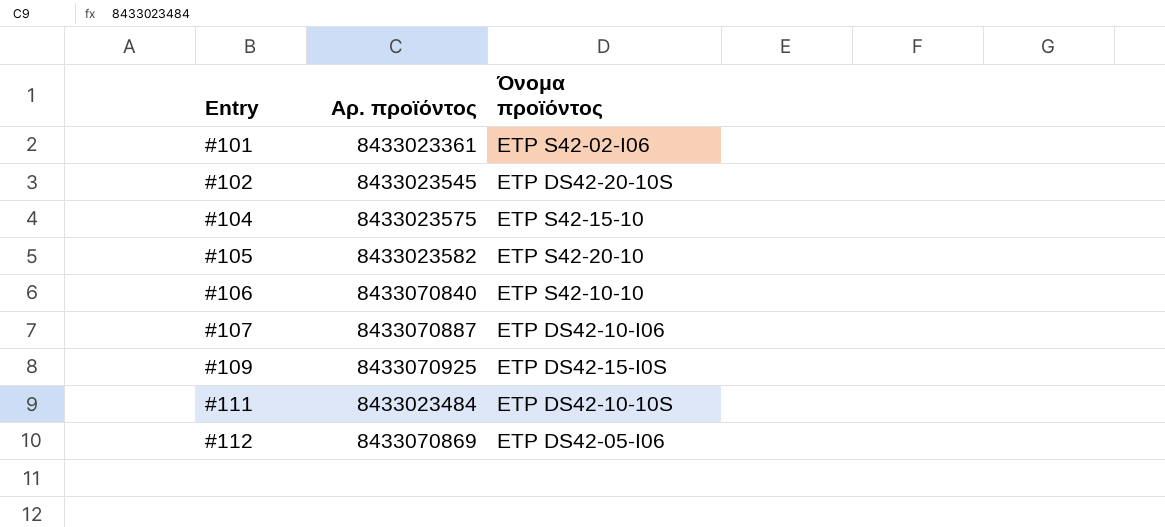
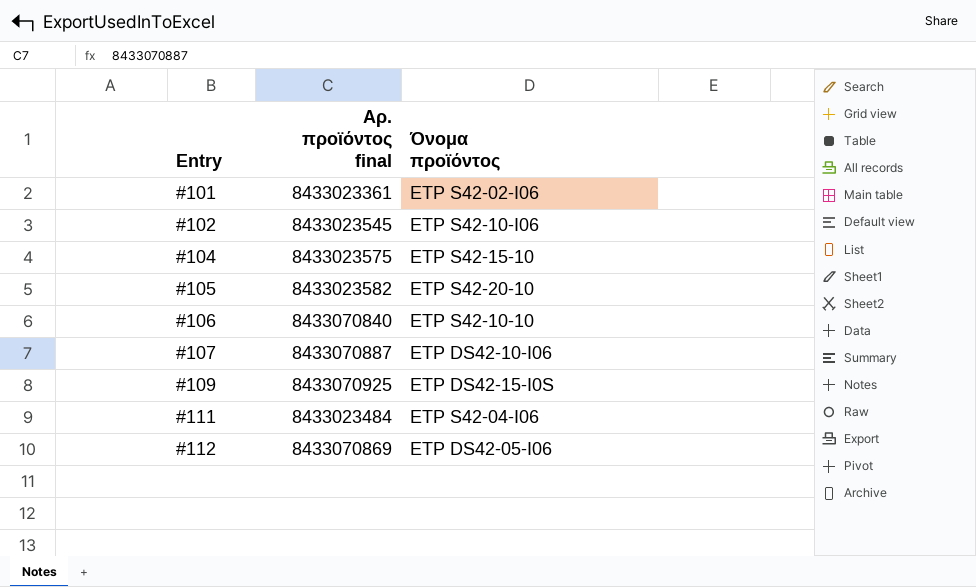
column name: Αρ. προϊόντος -> Αρ. προϊόντος final
#102 | Όνομα προϊόντος: ETP DS42-20-10S -> ETP S42-10-I06
#111 | Όνομα προϊόντος: ETP DS42-10-10S -> ETP S42-04-I06

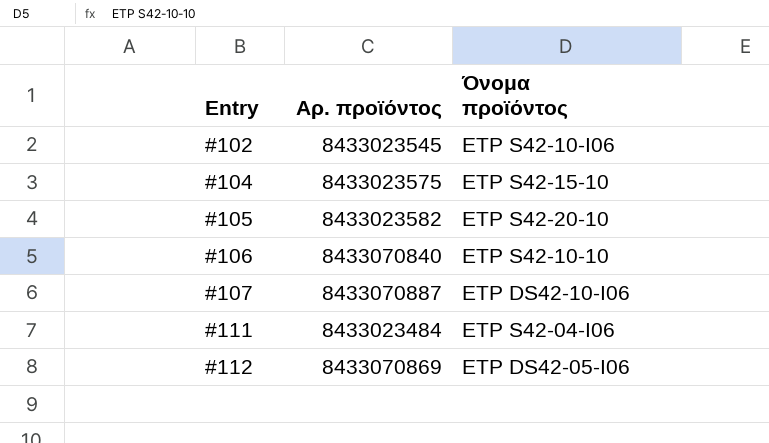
column name: Αρ. προϊόντος final -> Αρ. προϊόντος
row #101: 8433023361 | ETP S42-02-I06 -> none
row #109: 8433070925 | ETP DS42-15-I0S -> none

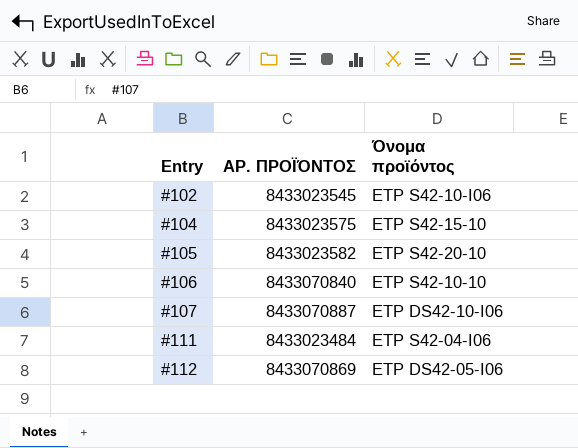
column name: Αρ. προϊόντος -> ΑΡ. ΠΡΟΪΌΝΤΟΣ

